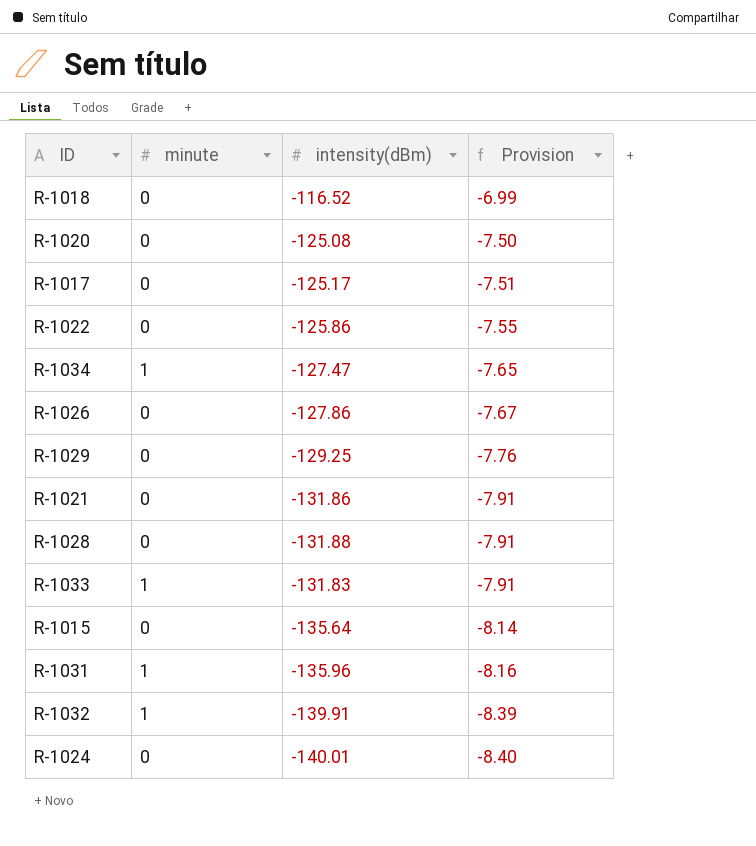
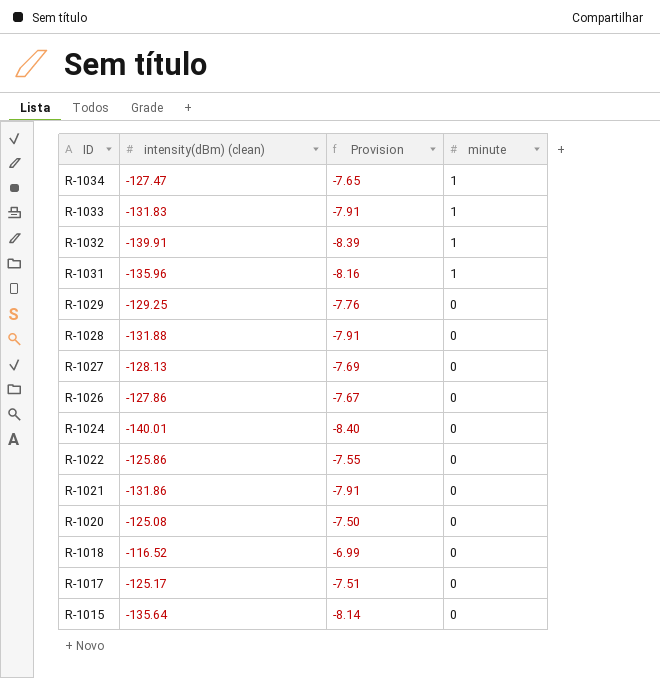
row order: Provision descending -> ID descending
column name: intensity(dBm) -> intensity(dBm) (clean)
column minute | position: 2 -> 4
row R-1027: none -> -128.13 | -7.69 | 0

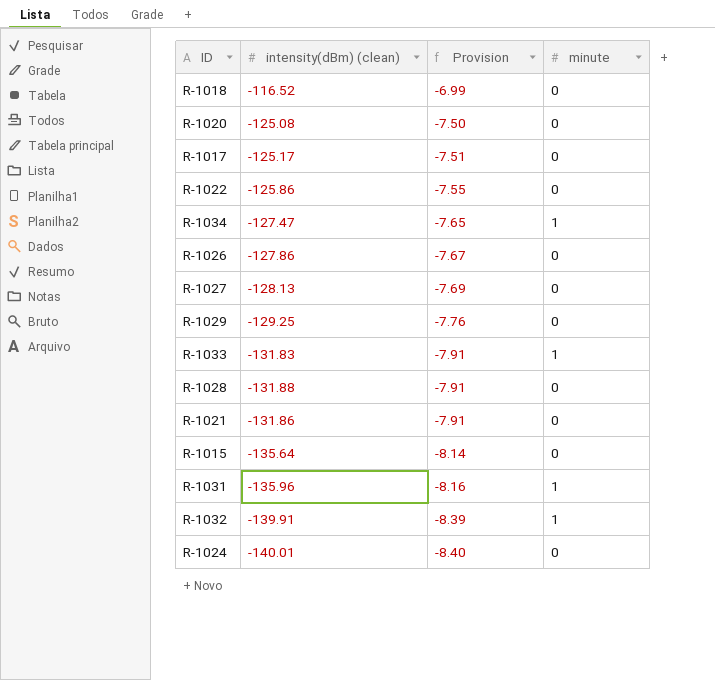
row order: ID descending -> Provision descending

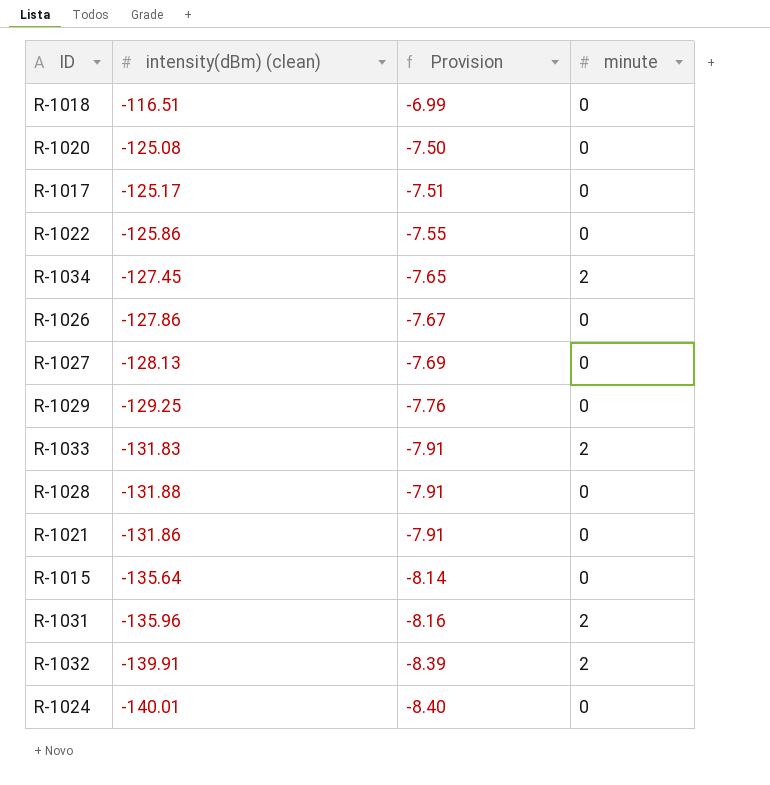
R-1018 | intensity(dBm) (clean): -116.52 -> -116.51
R-1034 | intensity(dBm) (clean): -127.47 -> -127.45
R-1034 | minute: 1 -> 2
R-1033 | minute: 1 -> 2
R-1031 | minute: 1 -> 2
R-1032 | minute: 1 -> 2

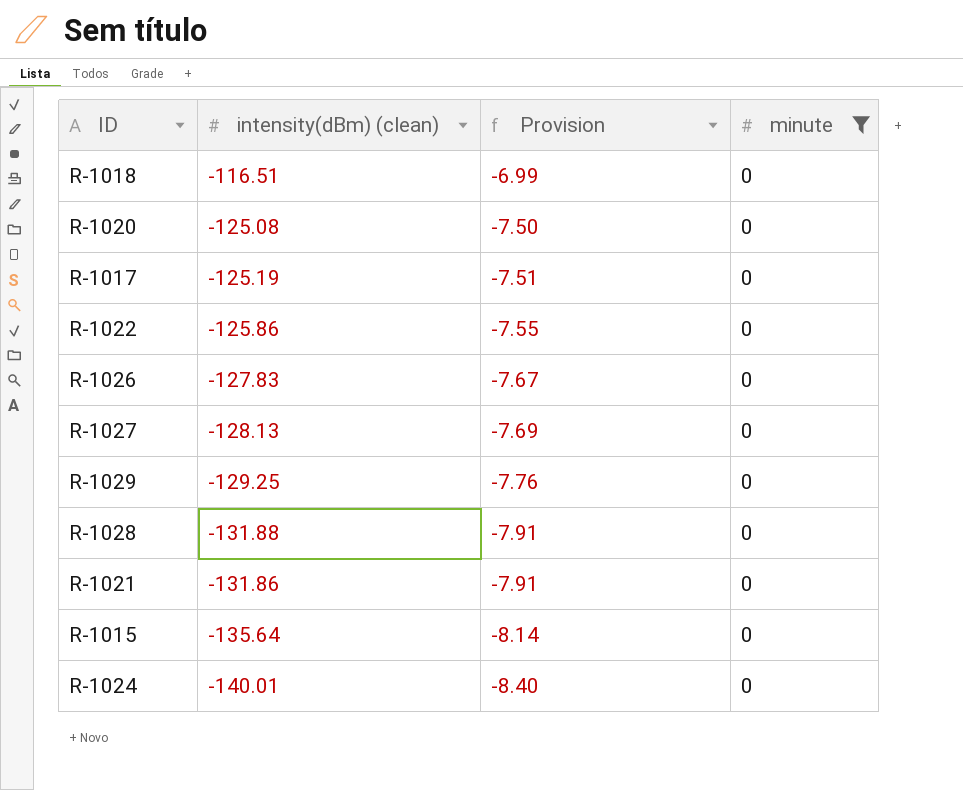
filter: none -> minute = 0
R-1017 | intensity(dBm) (clean): -125.17 -> -125.19
R-1026 | intensity(dBm) (clean): -127.86 -> -127.83

